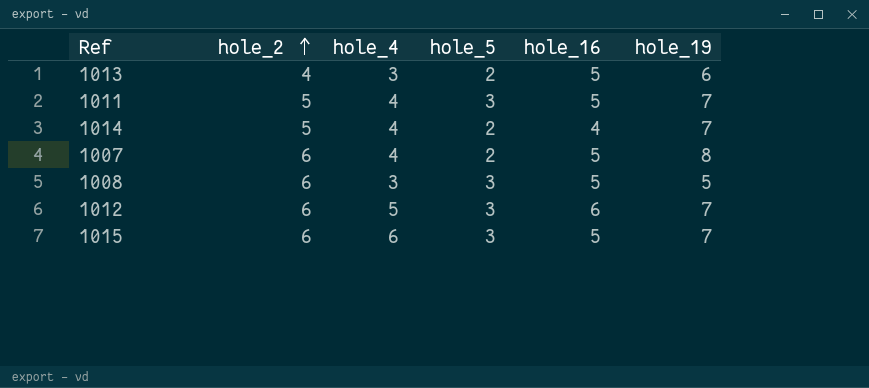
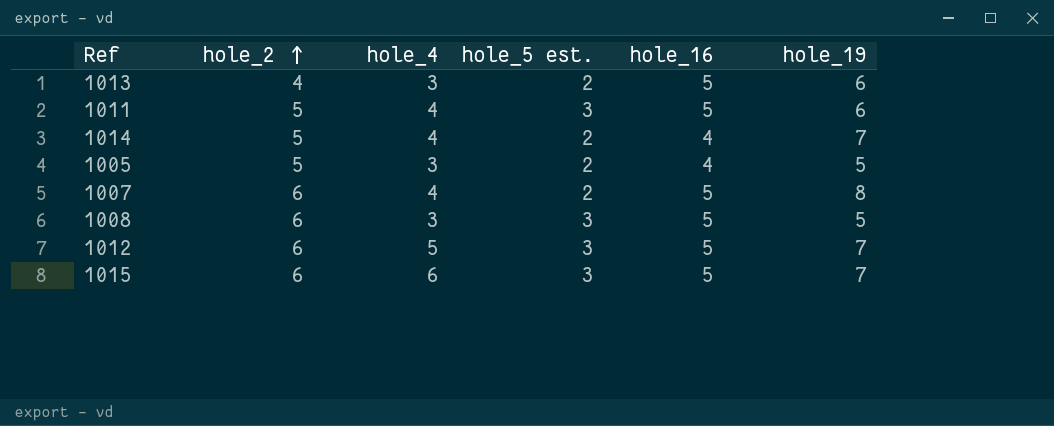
column name: hole_5 -> hole_5 est.
1011 | hole_19: 7 -> 6
row 1005: none -> 5 | 3 | 2 | 4 | 5
1012 | hole_16: 6 -> 5

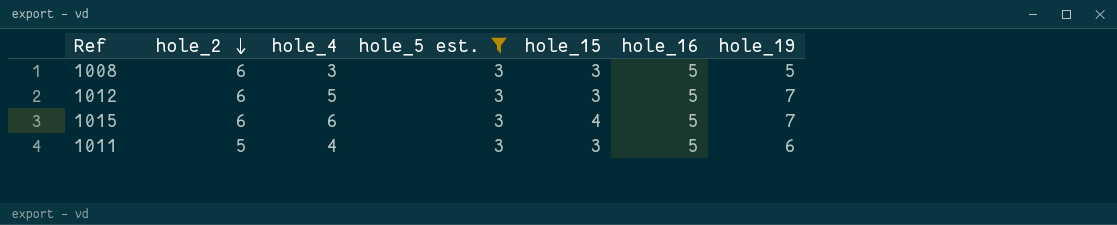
filter: none -> hole_5 est. = 3
row order: hole_2 ascending -> hole_2 descending
column hole_15 | position: none -> 5

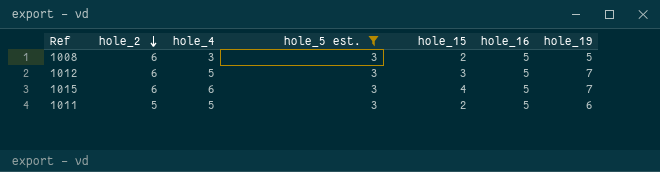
1008 | hole_15: 3 -> 2
1011 | hole_4: 4 -> 5
1011 | hole_15: 3 -> 2

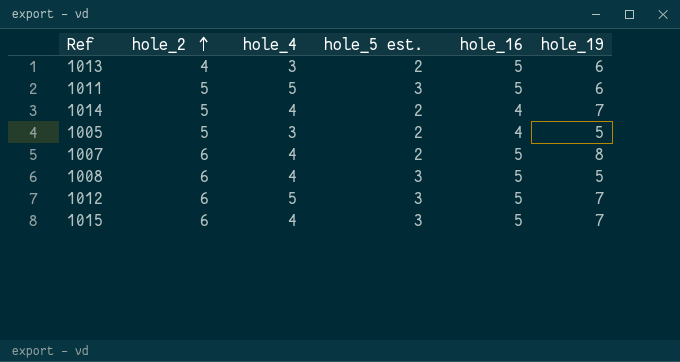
filter: hole_5 est. = 3 -> none
row order: hole_2 descending -> hole_2 ascending
column hole_15 | position: 5 -> none
1008 | hole_4: 3 -> 4
1015 | hole_4: 6 -> 4

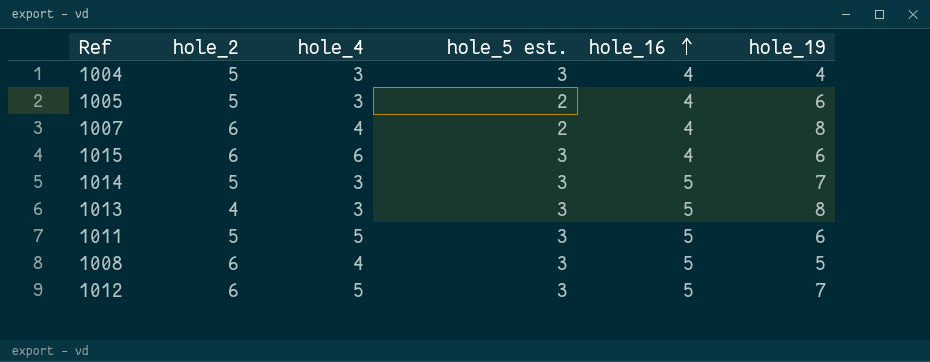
row order: hole_2 ascending -> hole_16 ascending
row 1004: none -> 5 | 3 | 3 | 4 | 4
1005 | hole_19: 5 -> 6
1007 | hole_16: 5 -> 4
1015 | hole_4: 4 -> 6
1015 | hole_16: 5 -> 4
1015 | hole_19: 7 -> 6
1014 | hole_4: 4 -> 3
1014 | hole_5 est.: 2 -> 3
1014 | hole_16: 4 -> 5
1013 | hole_5 est.: 2 -> 3
1013 | hole_19: 6 -> 8

